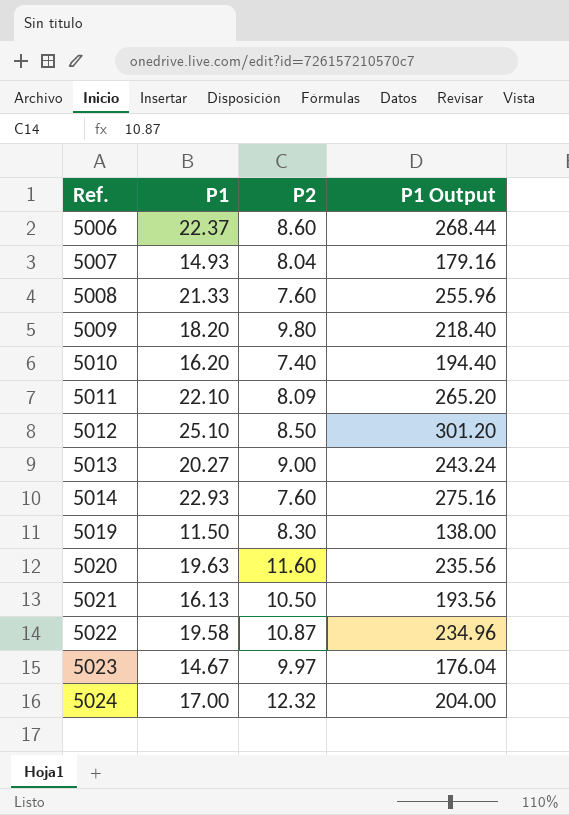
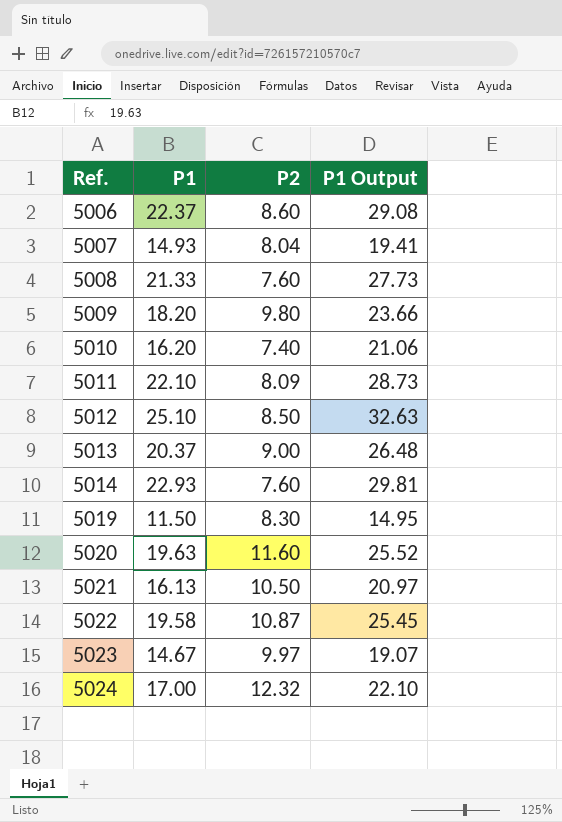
column P1 Output | formula: [P1] * 12 -> [P1] * 1.3
5013 | P1: 20.27 -> 20.37

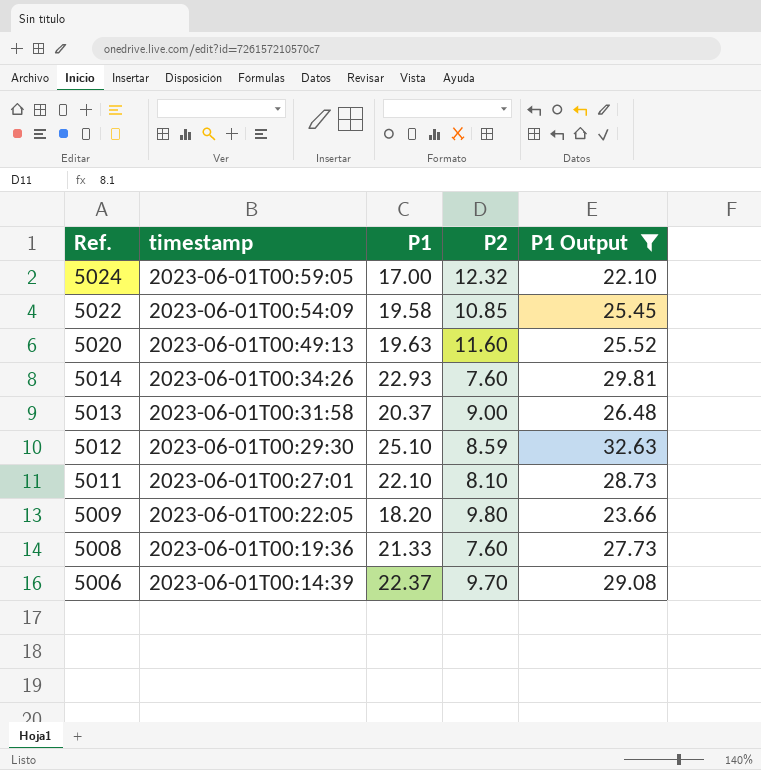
filter: none -> P1 Output >= 22.10
row order: Ref. ascending -> Ref. descending
column timestamp | position: none -> 2
5022 | P2: 10.87 -> 10.85
5012 | P2: 8.50 -> 8.59
5011 | P2: 8.09 -> 8.10
5006 | P2: 8.60 -> 9.70

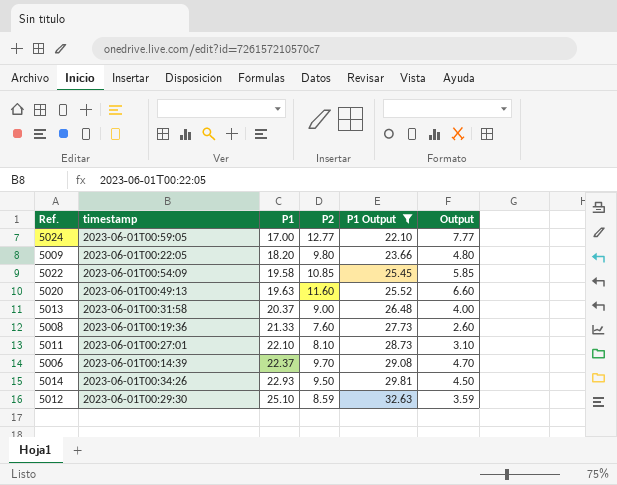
row order: Ref. descending -> P1 ascending
column Output | formula: none -> [P2] - 5
5024 | P2: 12.32 -> 12.77
5014 | P2: 7.60 -> 9.50

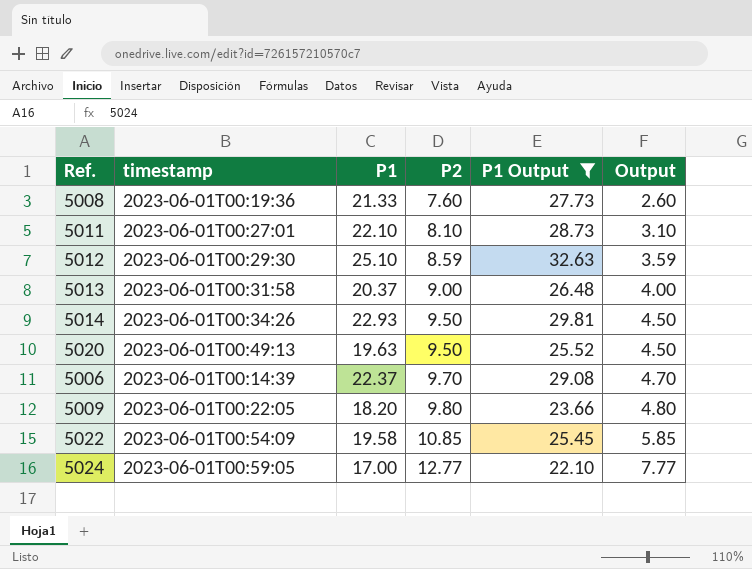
row order: P1 ascending -> P2 ascending
5020 | P2: 11.60 -> 9.50
5020 | Output: 6.60 -> 4.50

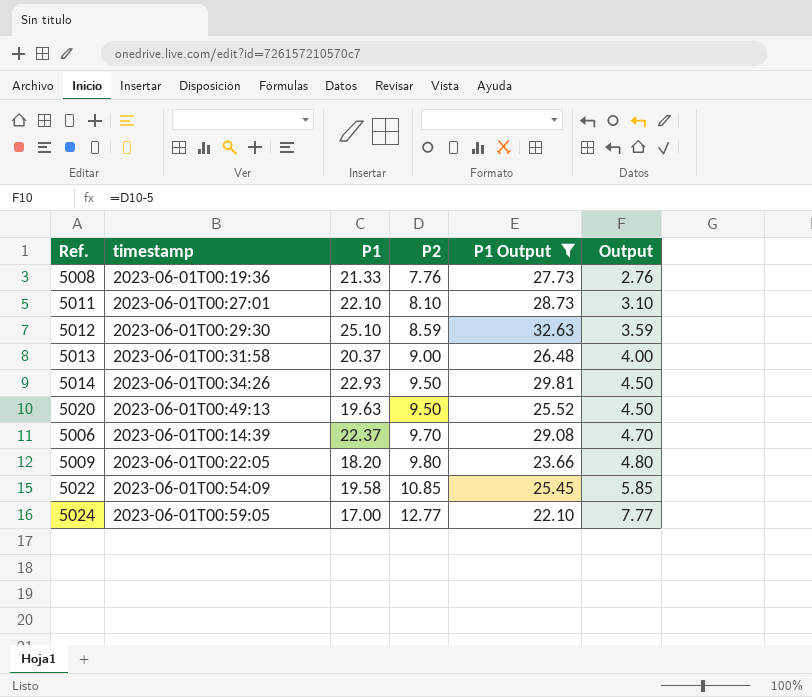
5008 | P2: 7.60 -> 7.76
5008 | Output: 2.60 -> 2.76

